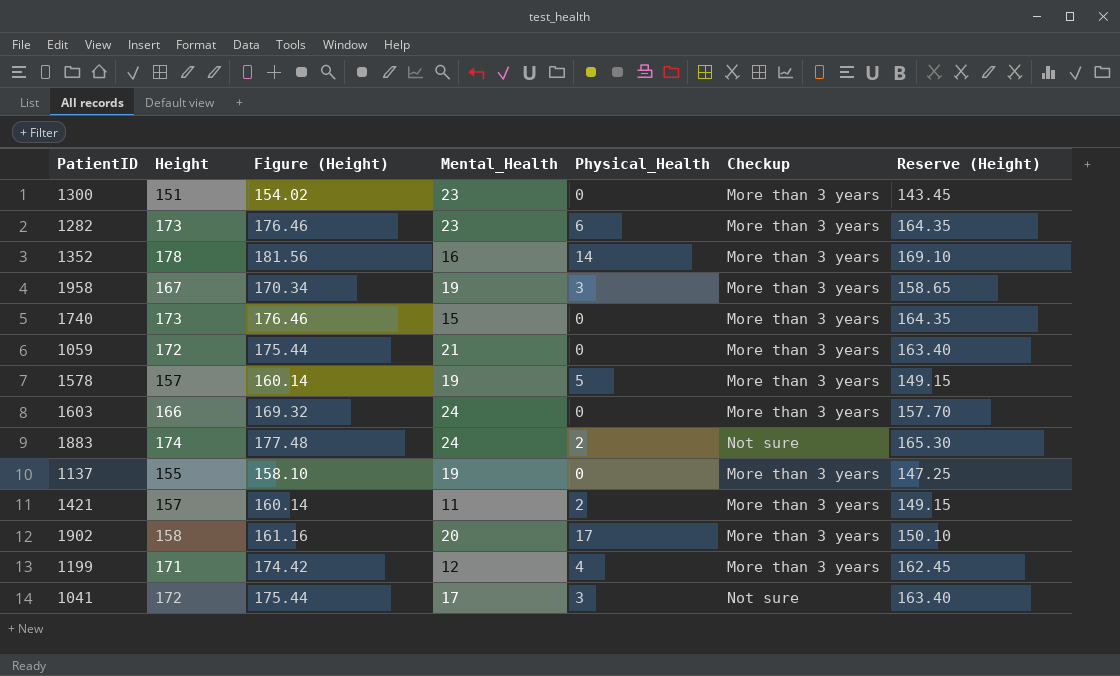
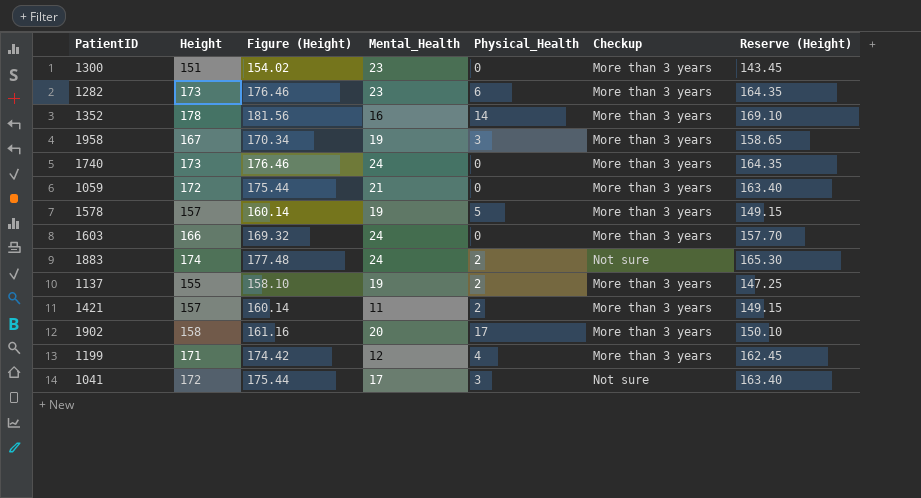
1740 | Mental_Health: 15 -> 24
1137 | Physical_Health: 0 -> 2

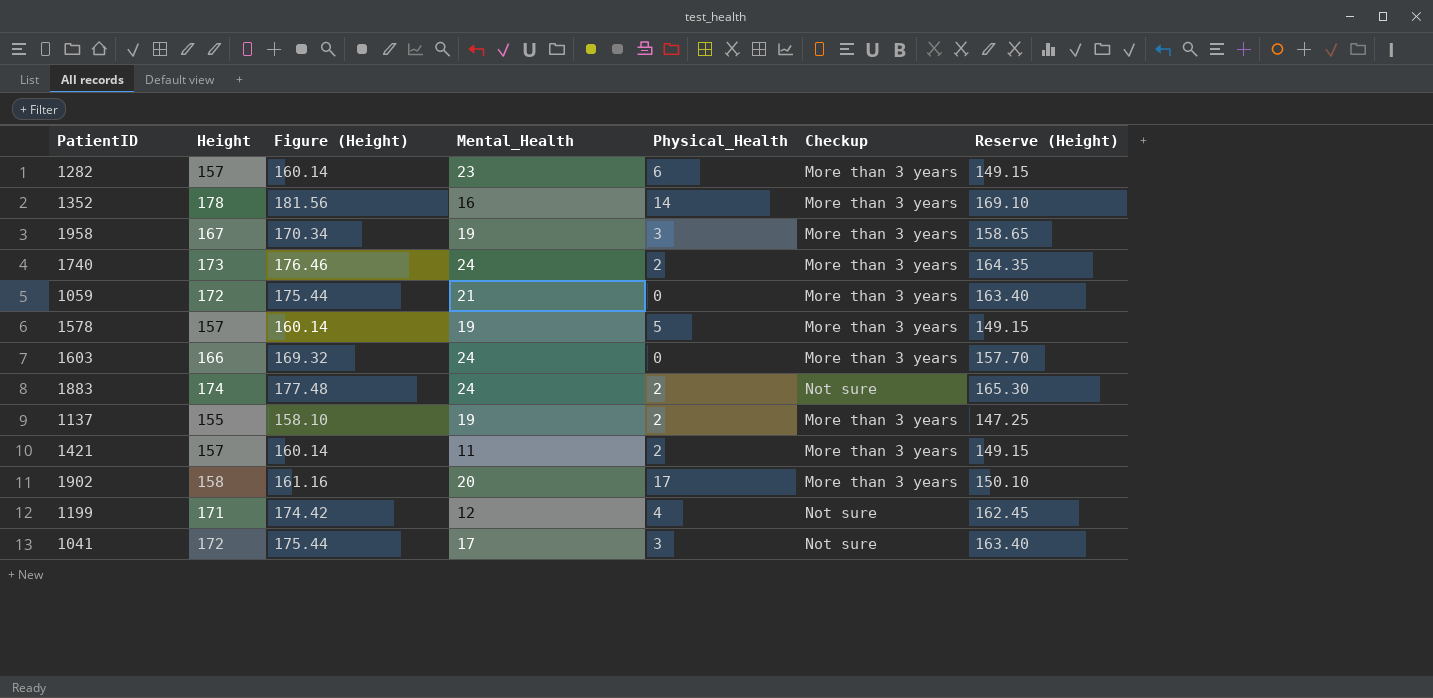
row 1300: 151 | 154.02 | 23 | 0 | More than 3 years | 143.45 -> none
1282 | Height: 173 -> 157
1282 | Figure (Height): 176.46 -> 160.14
1282 | Reserve (Height): 164.35 -> 149.15
1740 | Physical_Health: 0 -> 2
1199 | Checkup: More than 3 years -> Not sure

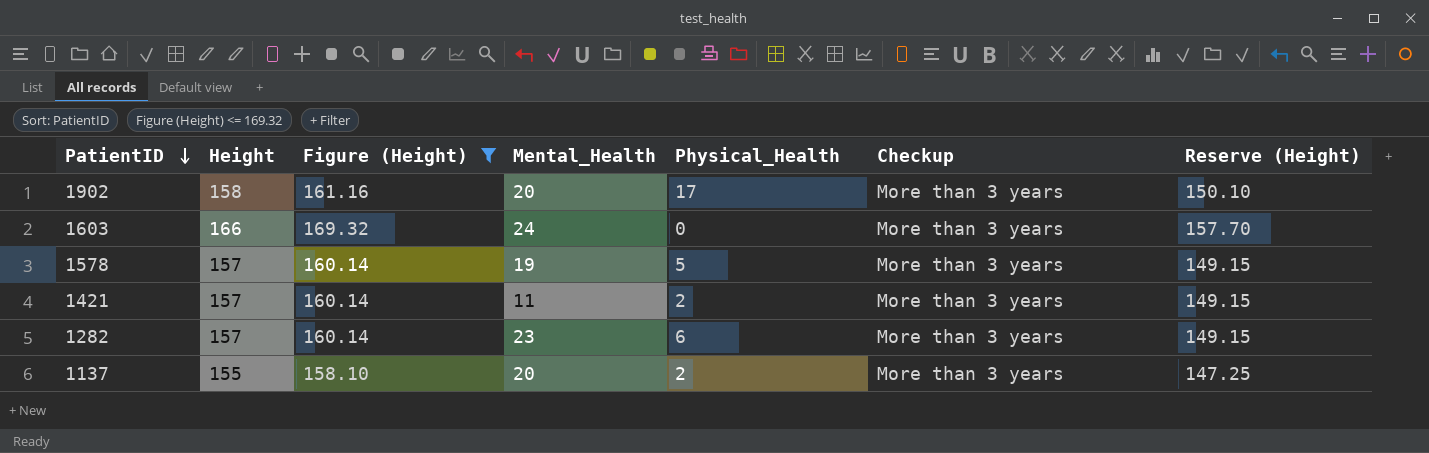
filter: none -> Figure (Height) <= 169.32
row order: none -> PatientID descending
1137 | Mental_Health: 19 -> 20

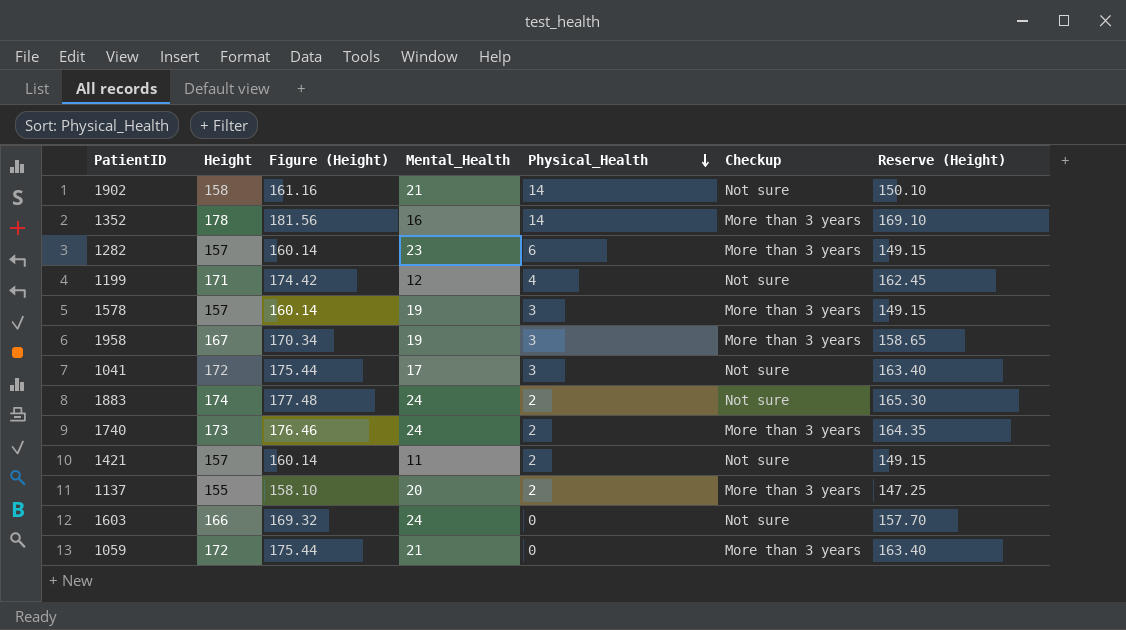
filter: Figure (Height) <= 169.32 -> none
row order: PatientID descending -> Physical_Health descending
1902 | Mental_Health: 20 -> 21
1902 | Physical_Health: 17 -> 14
1902 | Checkup: More than 3 years -> Not sure
1578 | Physical_Health: 5 -> 3
1421 | Checkup: More than 3 years -> Not sure
1603 | Checkup: More than 3 years -> Not sure

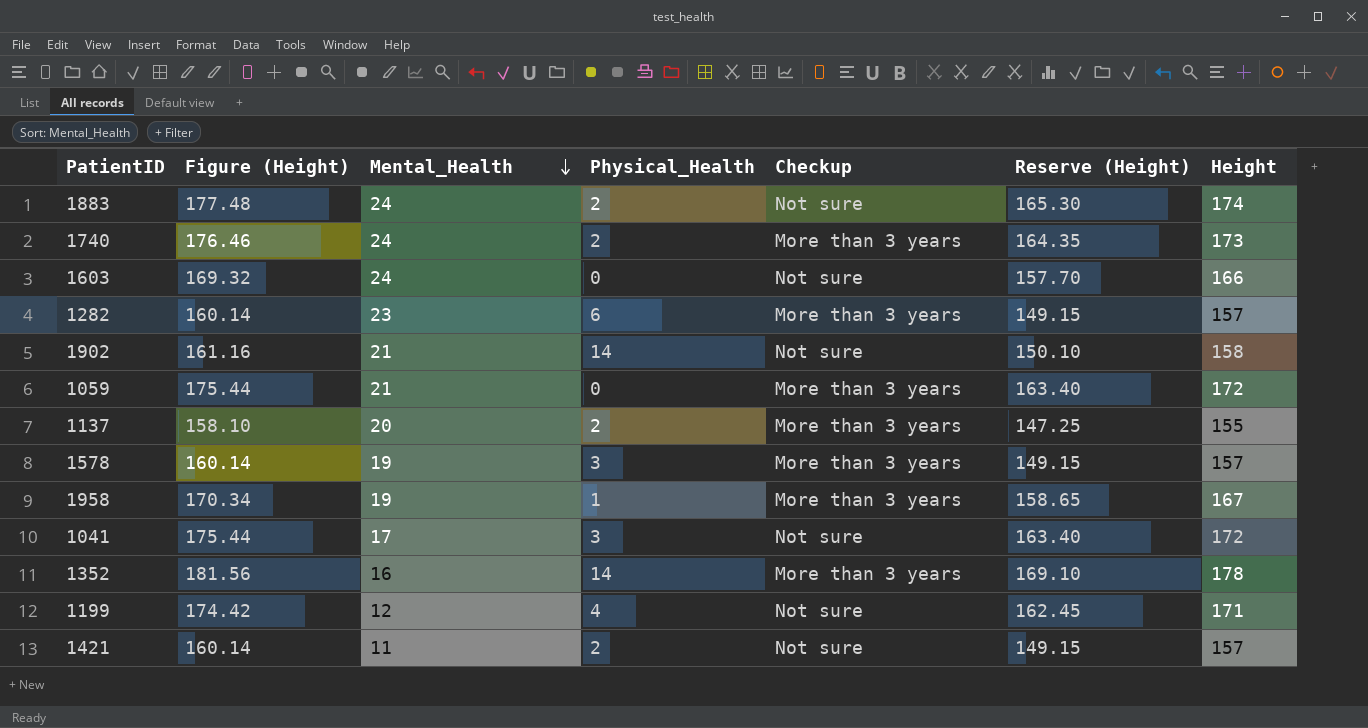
row order: Physical_Health descending -> Mental_Health descending
column Height | position: 2 -> 7
1958 | Physical_Health: 3 -> 1

